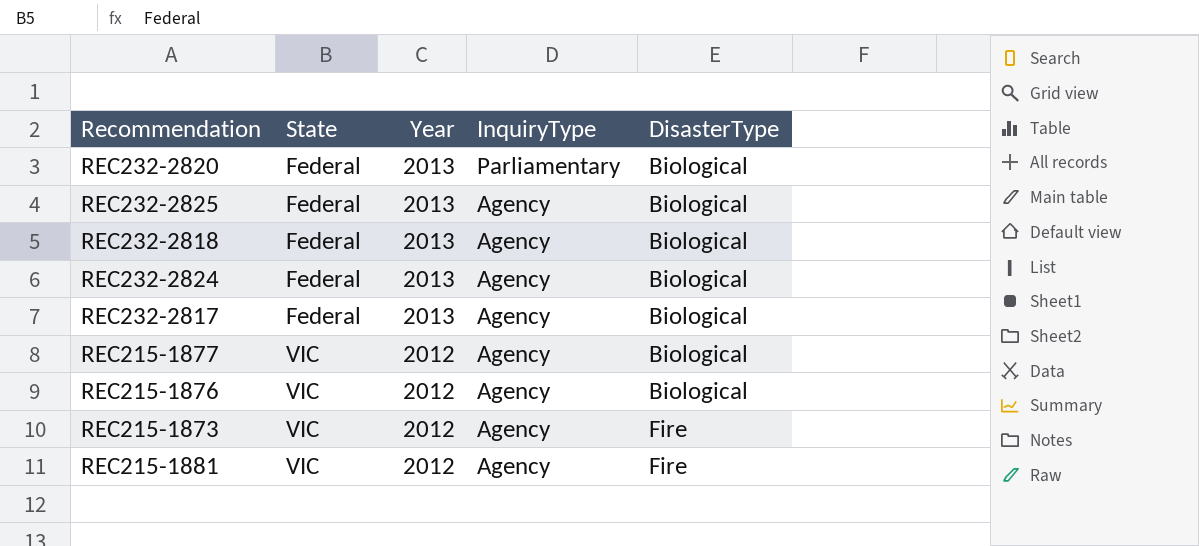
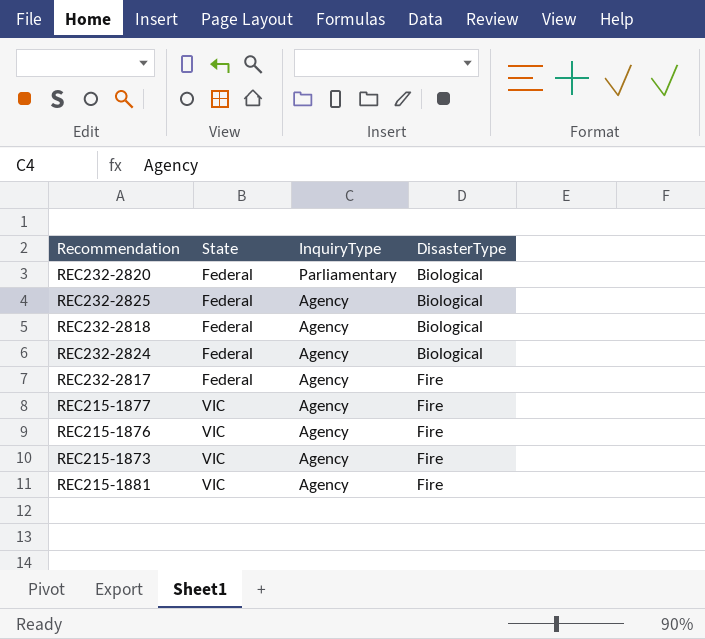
column Year | position: 3 -> none
REC232-2817 | DisasterType: Biological -> Fire
REC215-1877 | DisasterType: Biological -> Fire
REC215-1876 | DisasterType: Biological -> Fire

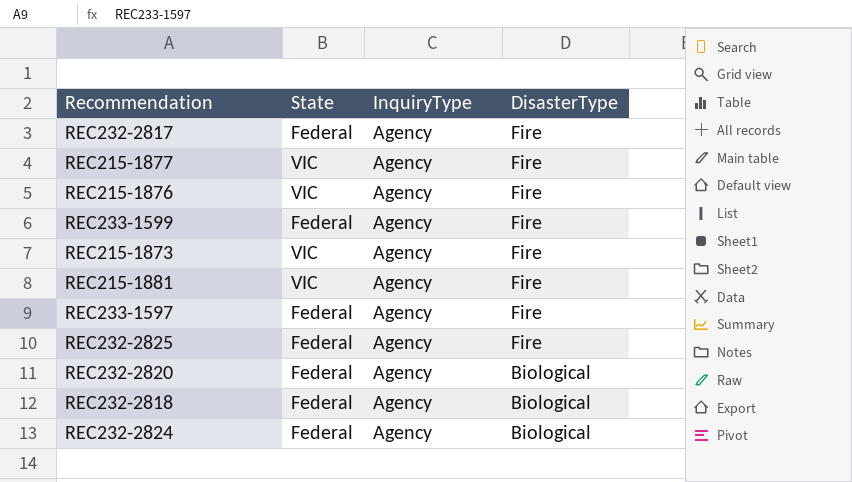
row order: State ascending -> DisasterType descending
row REC233-1599: none -> Federal | Agency | Fire
row REC233-1597: none -> Federal | Agency | Fire
REC232-2825 | DisasterType: Biological -> Fire
REC232-2820 | InquiryType: Parliamentary -> Agency

